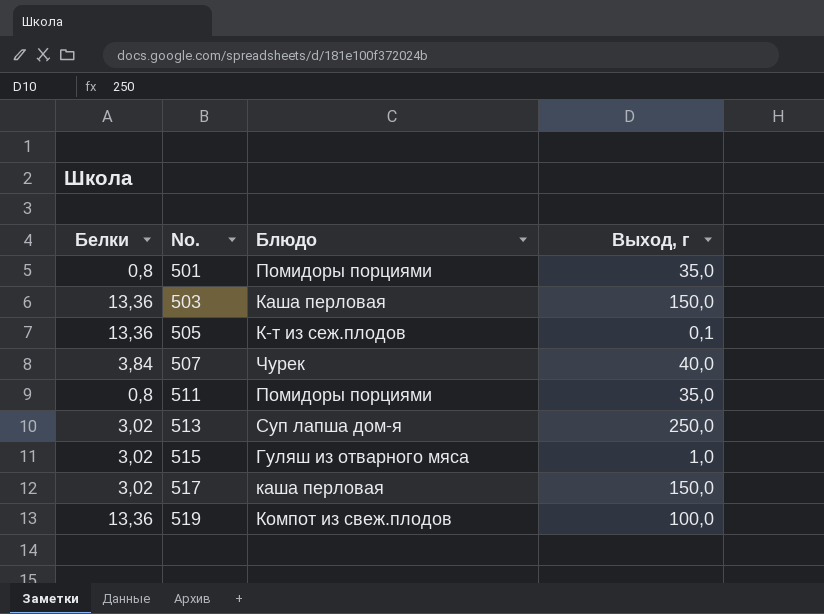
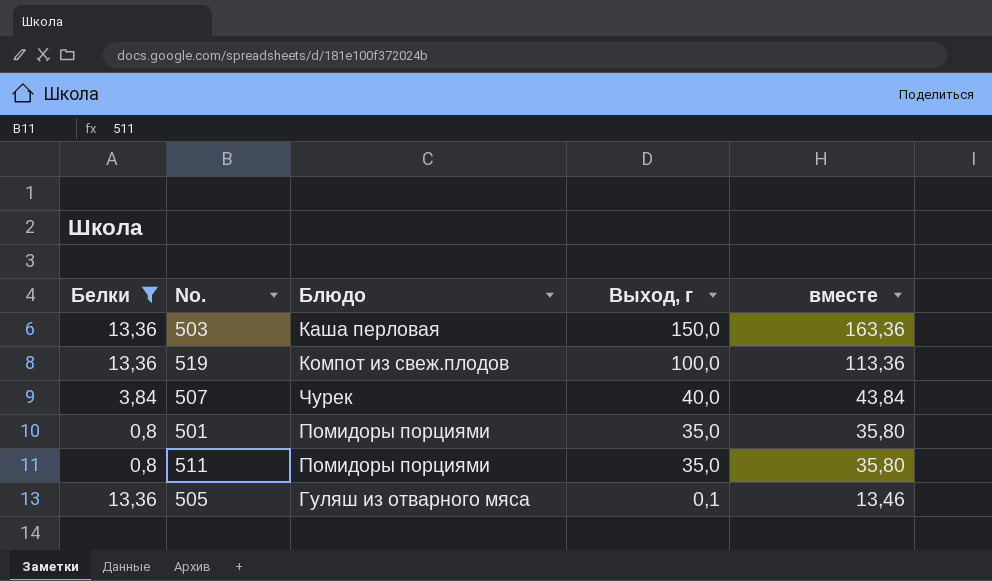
filter: none -> Белки != 3,02
row order: No. ascending -> Выход, г descending
column вместе | formula: none -> [Белки] + [Выход, г]
505 | Блюдо: К-т из сеж.плодов -> Гуляш из отварного мяса

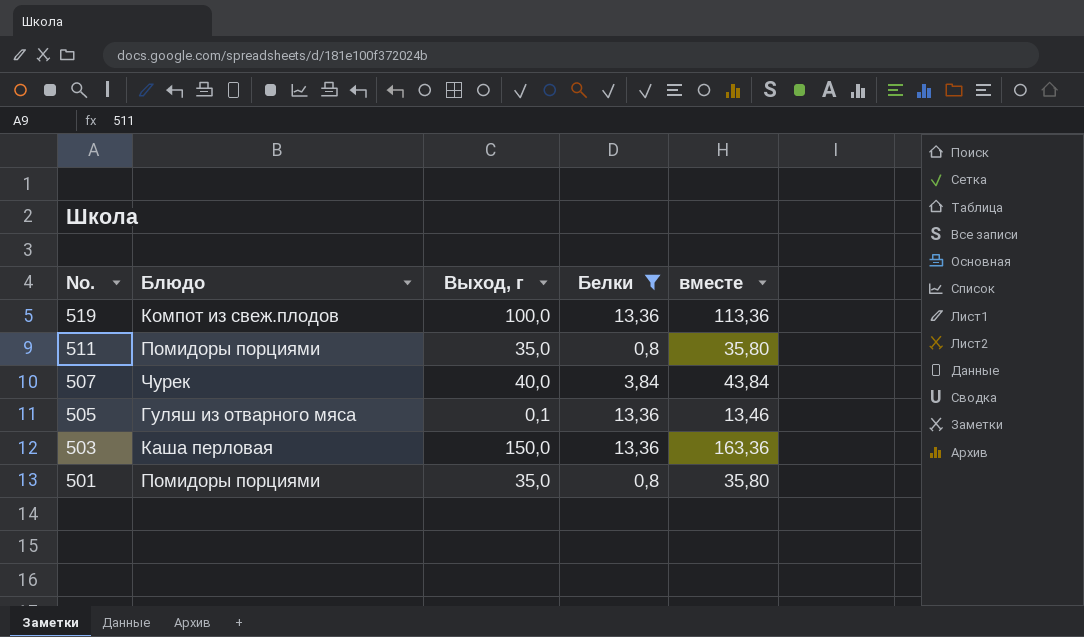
row order: Выход, г descending -> No. descending
column Белки | position: 1 -> 4

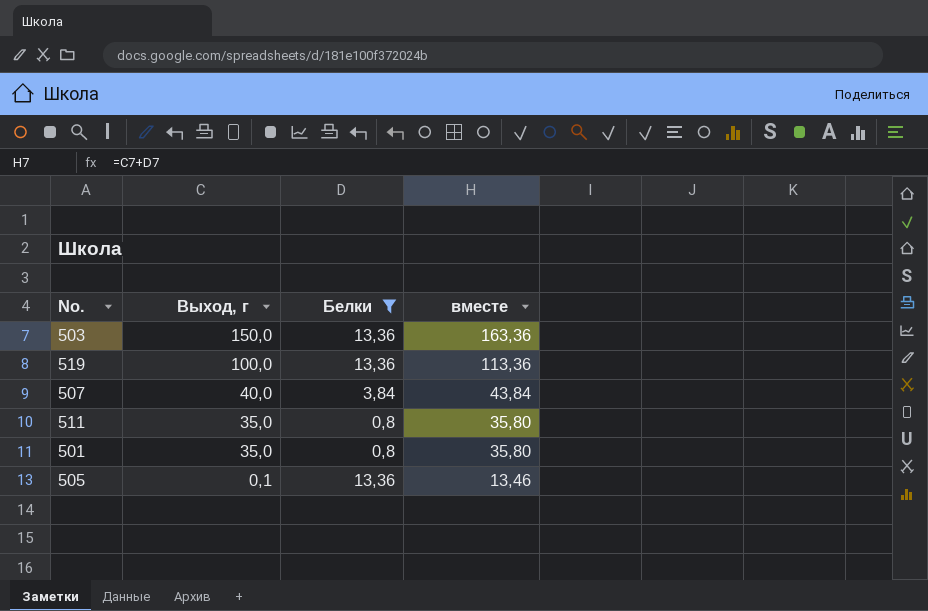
row order: No. descending -> Выход, г descending
column Блюдо | position: 2 -> none

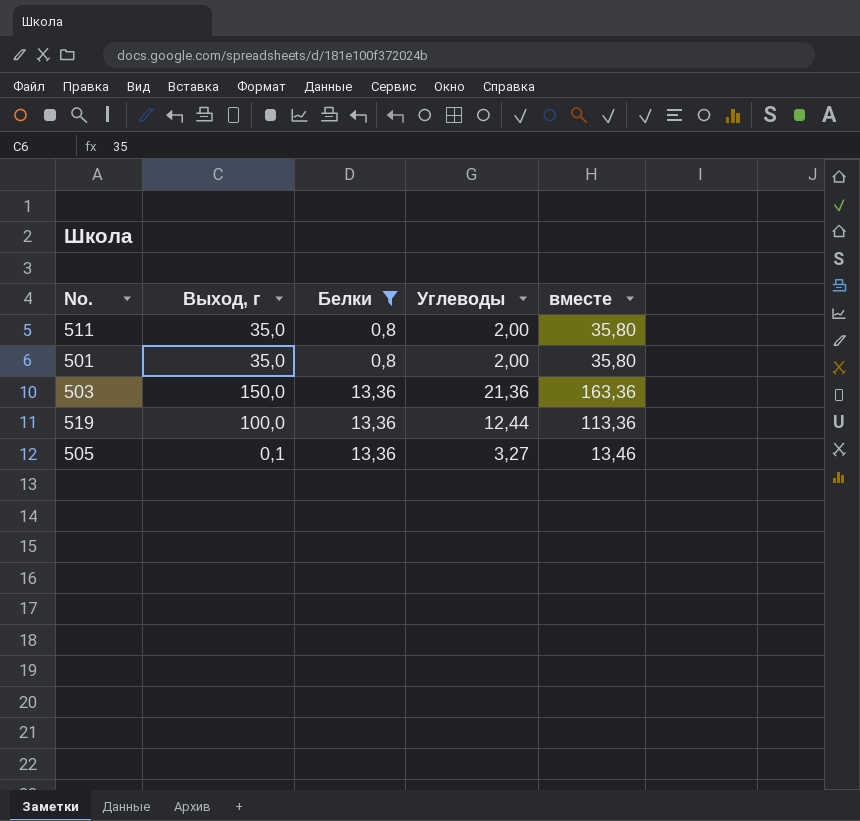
row order: Выход, г descending -> Белки ascending
column Углеводы | position: none -> 4
row 507: 40,0 | 3,84 | 43,84 -> none

